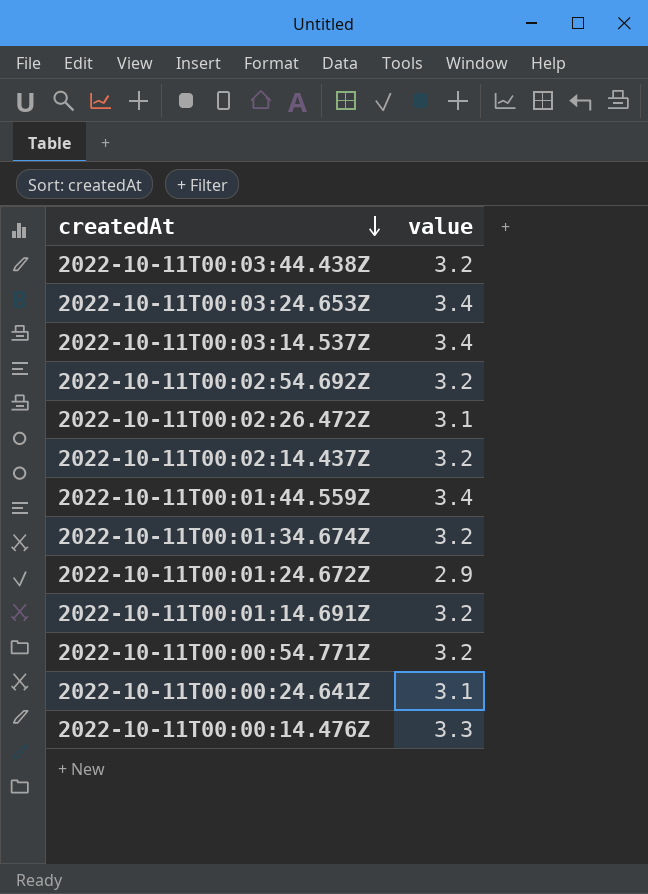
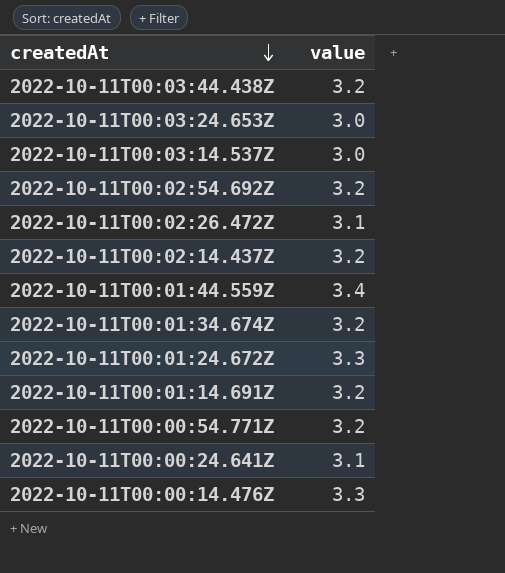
2022-10-11T00:03:24.653Z | value: 3.4 -> 3.0
2022-10-11T00:03:14.537Z | value: 3.4 -> 3.0
2022-10-11T00:01:24.672Z | value: 2.9 -> 3.3

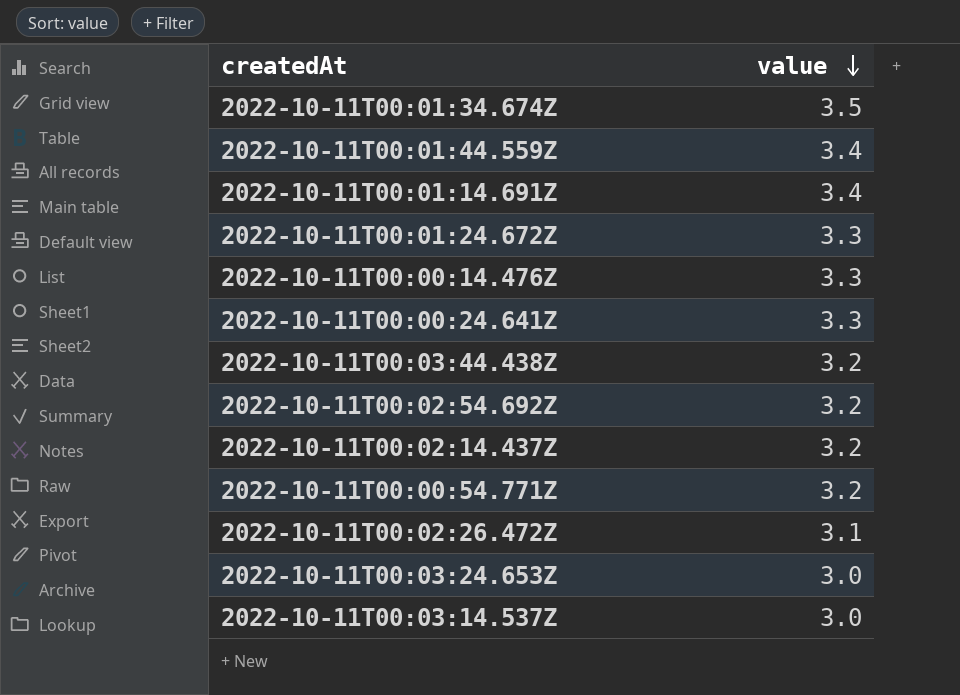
row order: createdAt descending -> value descending
2022-10-11T00:01:34.674Z | value: 3.2 -> 3.5
2022-10-11T00:01:14.691Z | value: 3.2 -> 3.4
2022-10-11T00:00:24.641Z | value: 3.1 -> 3.3

